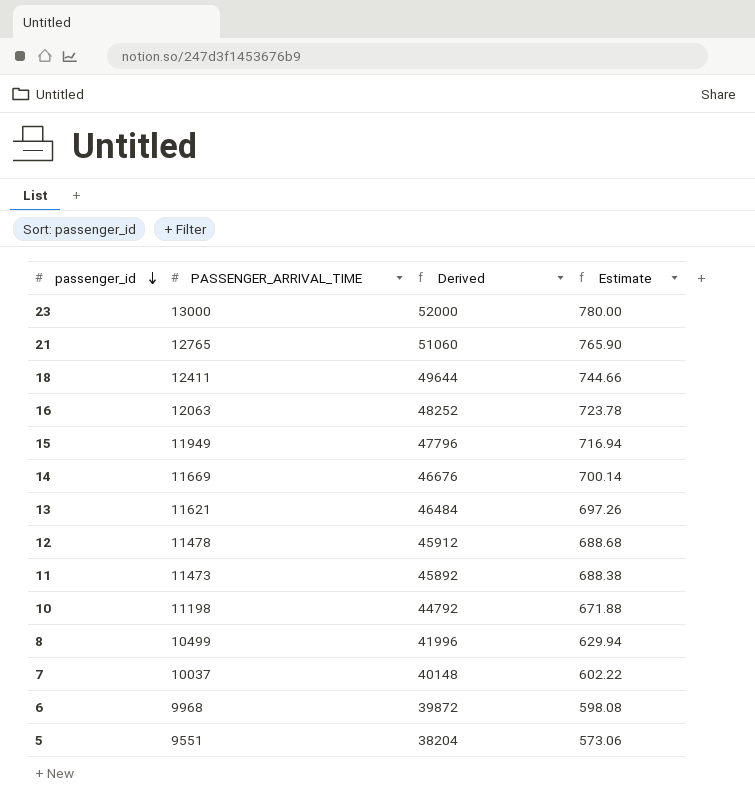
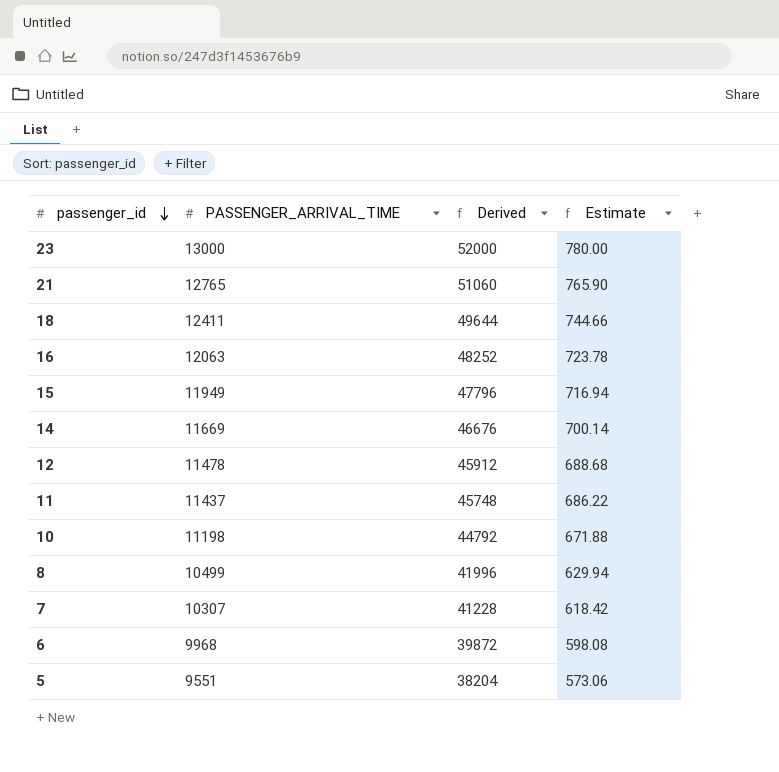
row 13: 11621 | 46484 | 697.26 -> none
11 | PASSENGER_ARRIVAL_TIME: 11473 -> 11437
11 | Derived: 45892 -> 45748
11 | Estimate: 688.38 -> 686.22
7 | PASSENGER_ARRIVAL_TIME: 10037 -> 10307
7 | Derived: 40148 -> 41228
7 | Estimate: 602.22 -> 618.42

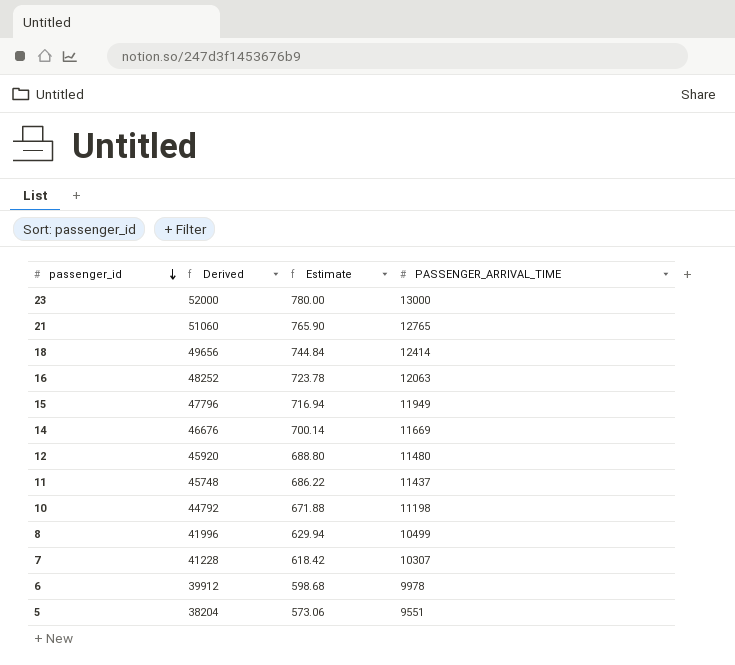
column PASSENGER_ARRIVAL_TIME | position: 2 -> 4
18 | Derived: 49644 -> 49656
18 | Estimate: 744.66 -> 744.84
18 | PASSENGER_ARRIVAL_TIME: 12411 -> 12414
12 | Derived: 45912 -> 45920
12 | Estimate: 688.68 -> 688.80
12 | PASSENGER_ARRIVAL_TIME: 11478 -> 11480
6 | Derived: 39872 -> 39912
6 | Estimate: 598.08 -> 598.68
6 | PASSENGER_ARRIVAL_TIME: 9968 -> 9978

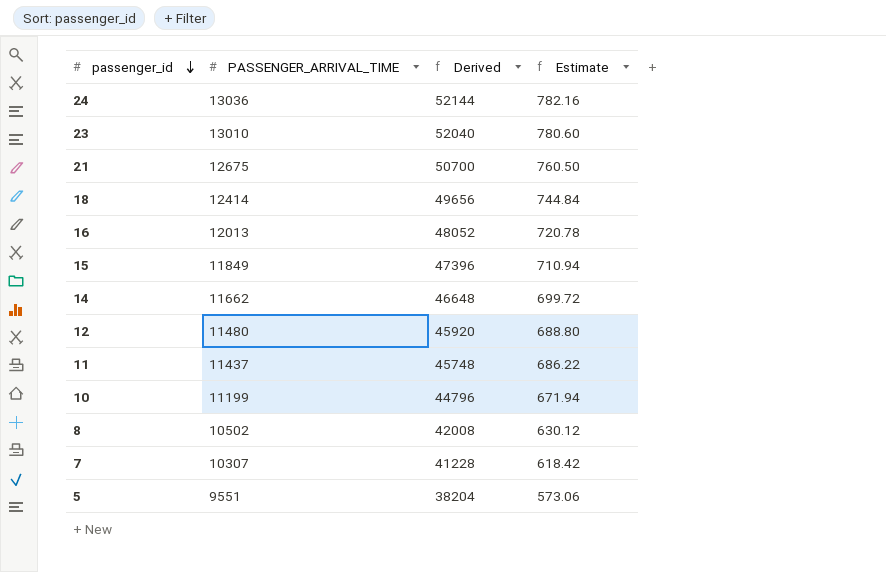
column PASSENGER_ARRIVAL_TIME | position: 4 -> 2
row 6: 39912 | 598.68 | 9978 -> none
row 24: none -> 13036 | 52144 | 782.16
23 | PASSENGER_ARRIVAL_TIME: 13000 -> 13010
23 | Derived: 52000 -> 52040
23 | Estimate: 780.00 -> 780.60
21 | PASSENGER_ARRIVAL_TIME: 12765 -> 12675
21 | Derived: 51060 -> 50700
21 | Estimate: 765.90 -> 760.50
16 | PASSENGER_ARRIVAL_TIME: 12063 -> 12013
16 | Derived: 48252 -> 48052
16 | Estimate: 723.78 -> 720.78
15 | PASSENGER_ARRIVAL_TIME: 11949 -> 11849
15 | Derived: 47796 -> 47396
15 | Estimate: 716.94 -> 710.94
14 | PASSENGER_ARRIVAL_TIME: 11669 -> 11662
14 | Derived: 46676 -> 46648
14 | Estimate: 700.14 -> 699.72
10 | PASSENGER_ARRIVAL_TIME: 11198 -> 11199
10 | Derived: 44792 -> 44796
10 | Estimate: 671.88 -> 671.94
8 | PASSENGER_ARRIVAL_TIME: 10499 -> 10502
8 | Derived: 41996 -> 42008
8 | Estimate: 629.94 -> 630.12

